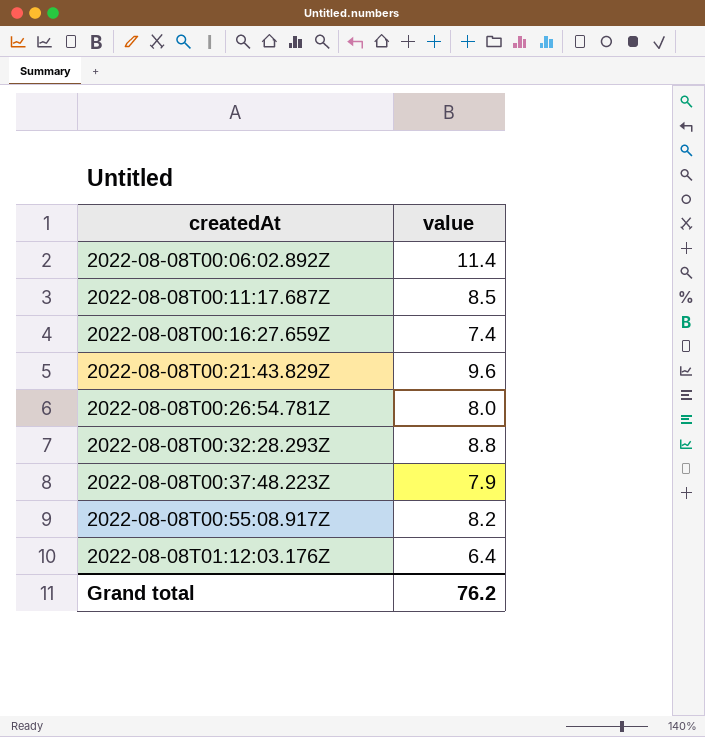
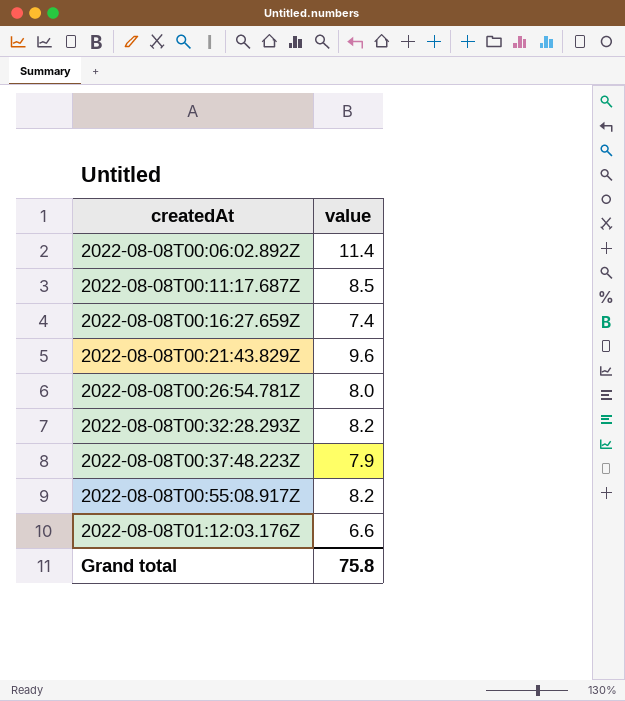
2022-08-08T00:32:28.293Z | value: 8.8 -> 8.2
2022-08-08T01:12:03.176Z | value: 6.4 -> 6.6
Grand total | value: 76.2 -> 75.8

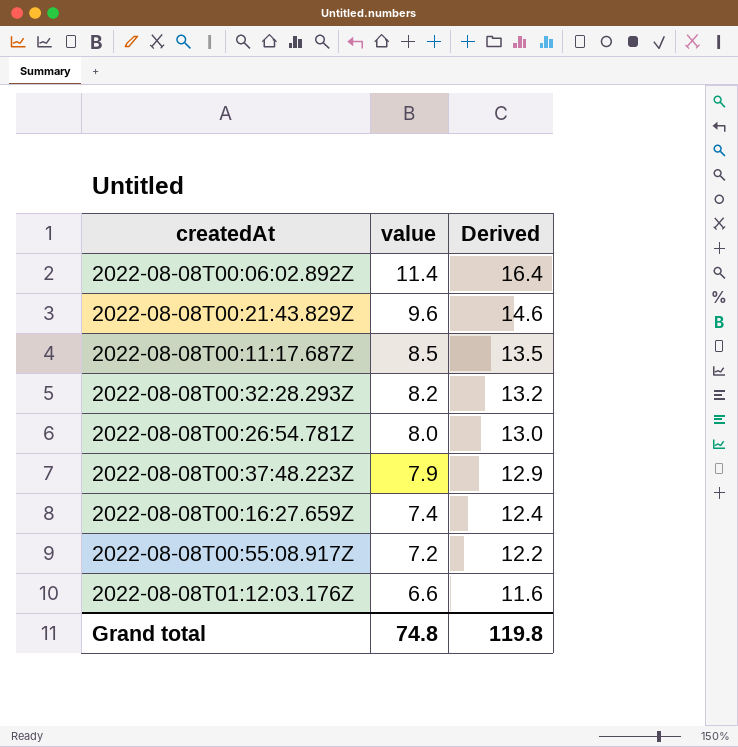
row order: createdAt ascending -> value descending
column Derived | formula: none -> [value] + 5
2022-08-08T00:55:08.917Z | value: 8.2 -> 7.2
Grand total | value: 75.8 -> 74.8

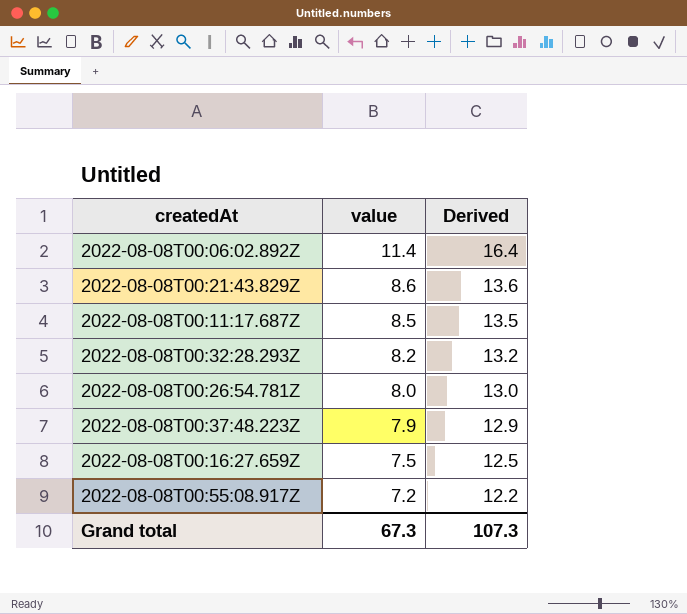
row 2022-08-08T01:12:03.176Z: 6.6 | 11.6 -> none
2022-08-08T00:21:43.829Z | value: 9.6 -> 8.6
2022-08-08T00:21:43.829Z | Derived: 14.6 -> 13.6
2022-08-08T00:16:27.659Z | value: 7.4 -> 7.5
2022-08-08T00:16:27.659Z | Derived: 12.4 -> 12.5
Grand total | value: 74.8 -> 67.3
Grand total | Derived: 119.8 -> 107.3

